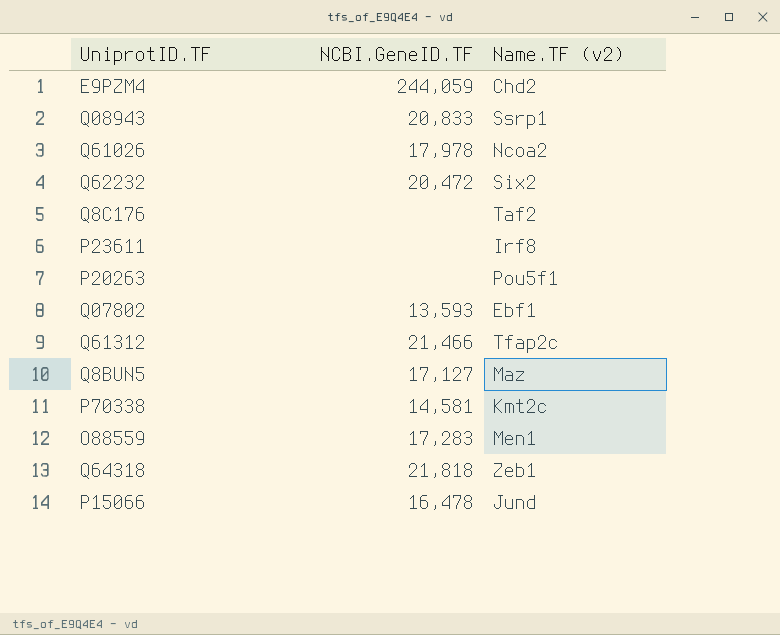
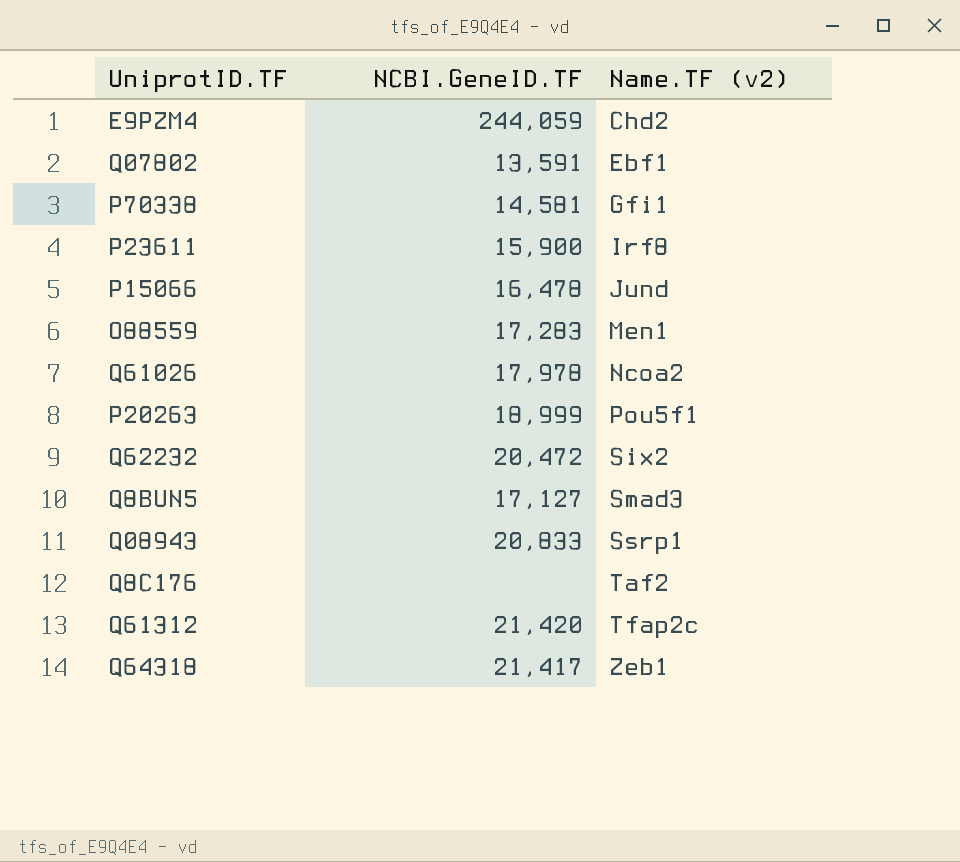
row order: none -> Name.TF (v2) ascending
Q07802 | NCBI.GeneID.TF: 13,593 -> 13,591
P70338 | Name.TF (v2): Kmt2c -> Gfi1
P23611 | NCBI.GeneID.TF: none -> 15,900
P20263 | NCBI.GeneID.TF: none -> 18,999
Q8BUN5 | Name.TF (v2): Maz -> Smad3
Q61312 | NCBI.GeneID.TF: 21,466 -> 21,420
Q64318 | NCBI.GeneID.TF: 21,818 -> 21,417

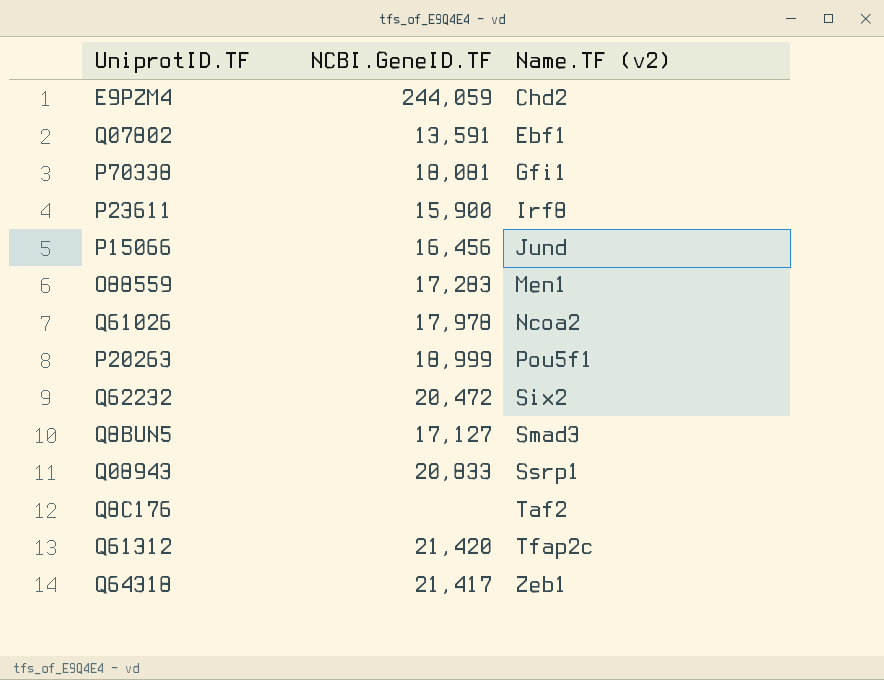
P70338 | NCBI.GeneID.TF: 14,581 -> 18,081
P15066 | NCBI.GeneID.TF: 16,478 -> 16,456

